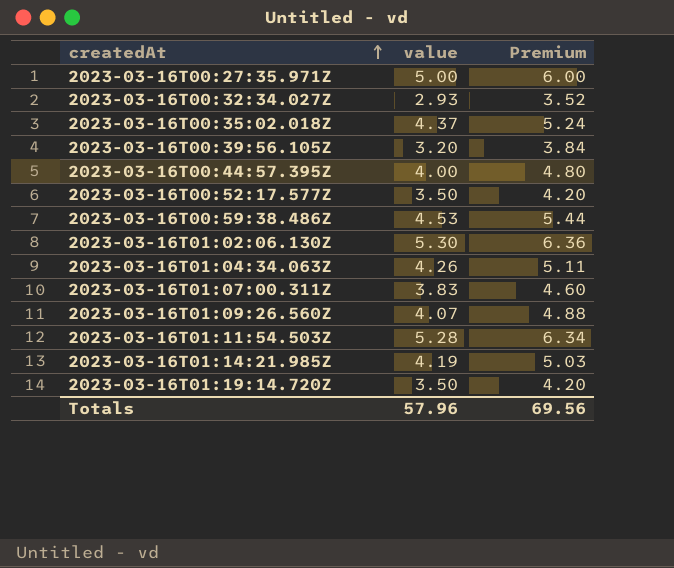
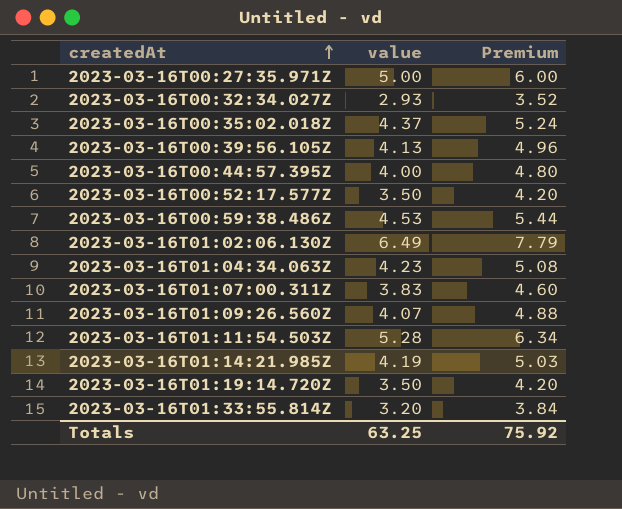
2023-03-16T00:39:56.105Z | value: 3.20 -> 4.13
2023-03-16T00:39:56.105Z | Premium: 3.84 -> 4.96
2023-03-16T01:02:06.130Z | value: 5.30 -> 6.49
2023-03-16T01:02:06.130Z | Premium: 6.36 -> 7.79
2023-03-16T01:04:34.063Z | value: 4.26 -> 4.23
2023-03-16T01:04:34.063Z | Premium: 5.11 -> 5.08
row 2023-03-16T01:33:55.814Z: none -> 3.20 | 3.84
Totals | value: 57.96 -> 63.25
Totals | Premium: 69.56 -> 75.92

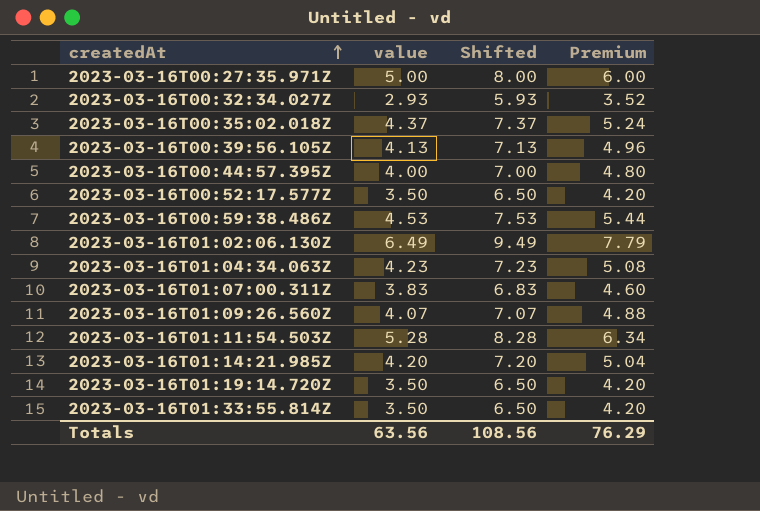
column Shifted | formula: none -> [value] + 3
2023-03-16T01:14:21.985Z | value: 4.19 -> 4.20
2023-03-16T01:14:21.985Z | Premium: 5.03 -> 5.04
2023-03-16T01:33:55.814Z | value: 3.20 -> 3.50
2023-03-16T01:33:55.814Z | Premium: 3.84 -> 4.20
Totals | value: 63.25 -> 63.56
Totals | Premium: 75.92 -> 76.29

